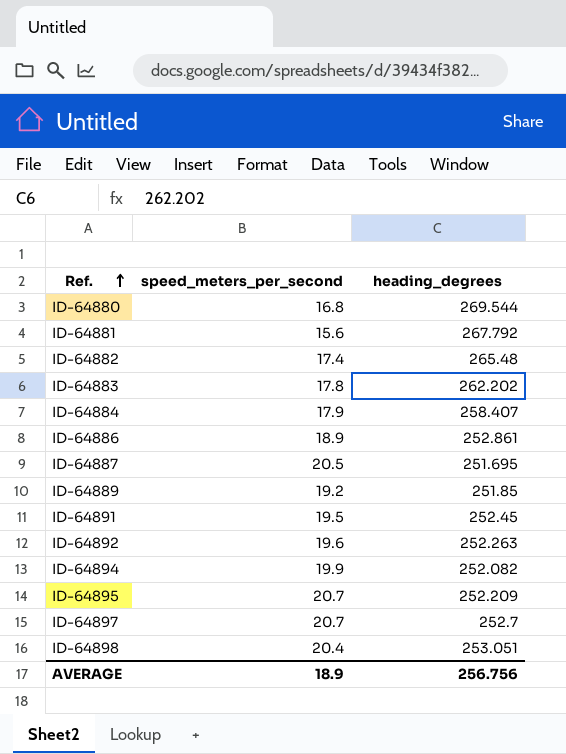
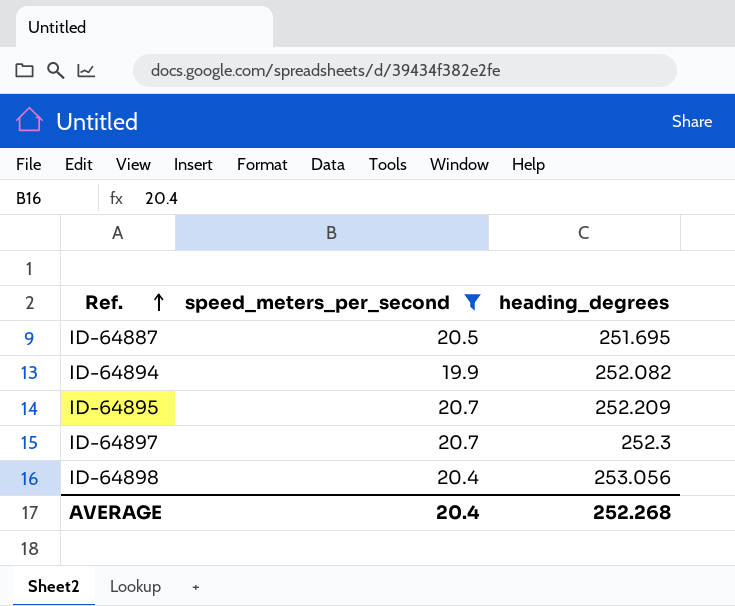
filter: none -> speed_meters_per_second >= 19.9
ID-64897 | heading_degrees: 252.7 -> 252.3
ID-64898 | heading_degrees: 253.051 -> 253.056
AVERAGE | speed_meters_per_second: 18.9 -> 20.4
AVERAGE | heading_degrees: 256.756 -> 252.268

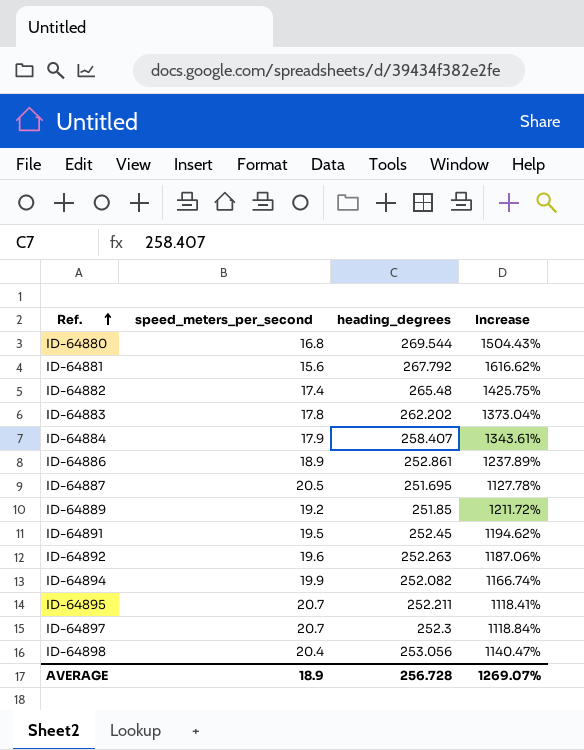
filter: speed_meters_per_second >= 19.9 -> none
column Increase | formula: none -> ([heading_degrees] - [speed_meters_per_second]) / [speed_meters_per_second]
ID-64895 | heading_degrees: 252.209 -> 252.211
AVERAGE | speed_meters_per_second: 20.4 -> 18.9
AVERAGE | heading_degrees: 252.268 -> 256.728

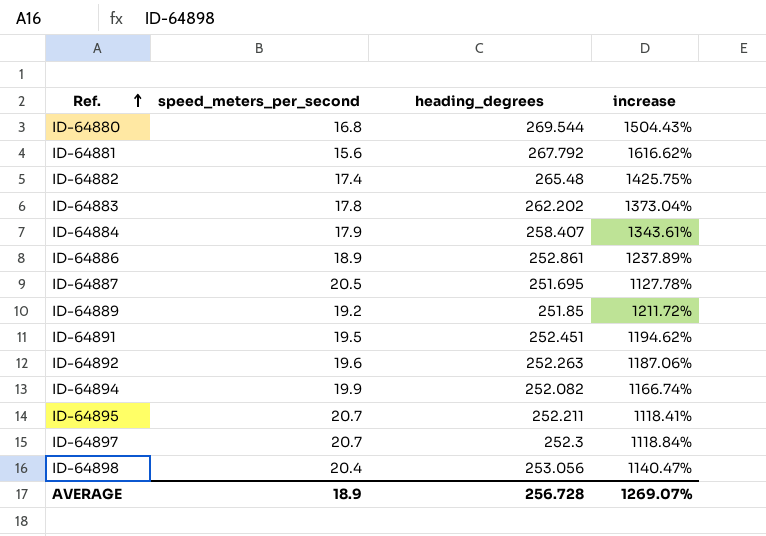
column name: Increase -> increase
ID-64891 | heading_degrees: 252.45 -> 252.451

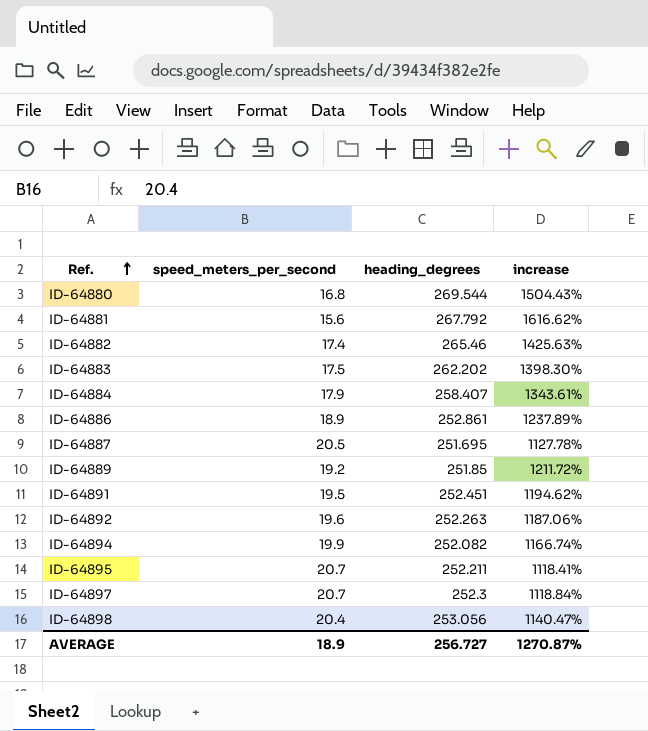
ID-64882 | heading_degrees: 265.48 -> 265.46
ID-64882 | increase: 1425.75% -> 1425.63%
ID-64883 | speed_meters_per_second: 17.8 -> 17.5
ID-64883 | increase: 1373.04% -> 1398.30%
AVERAGE | heading_degrees: 256.728 -> 256.727
AVERAGE | increase: 1269.07% -> 1270.87%

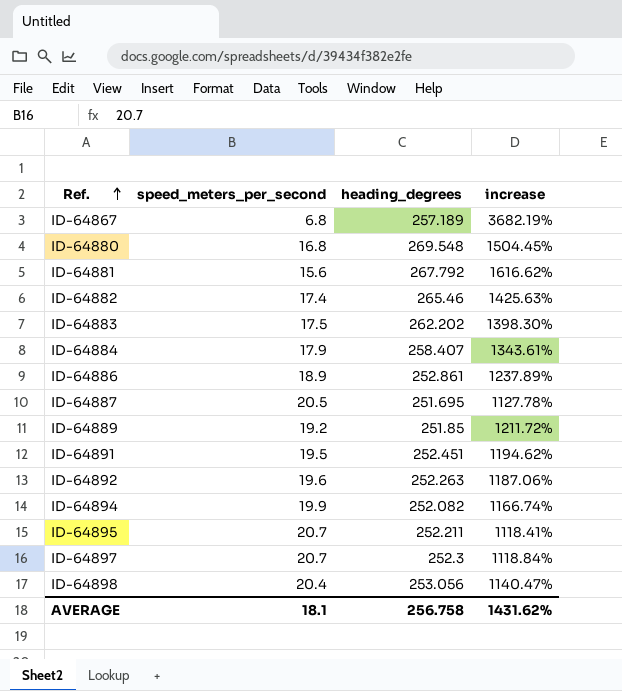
row ID-64867: none -> 6.8 | 257.189 | 3682.19%
ID-64880 | heading_degrees: 269.544 -> 269.548
ID-64880 | increase: 1504.43% -> 1504.45%
AVERAGE | speed_meters_per_second: 18.9 -> 18.1
AVERAGE | heading_degrees: 256.727 -> 256.758
AVERAGE | increase: 1270.87% -> 1431.62%

